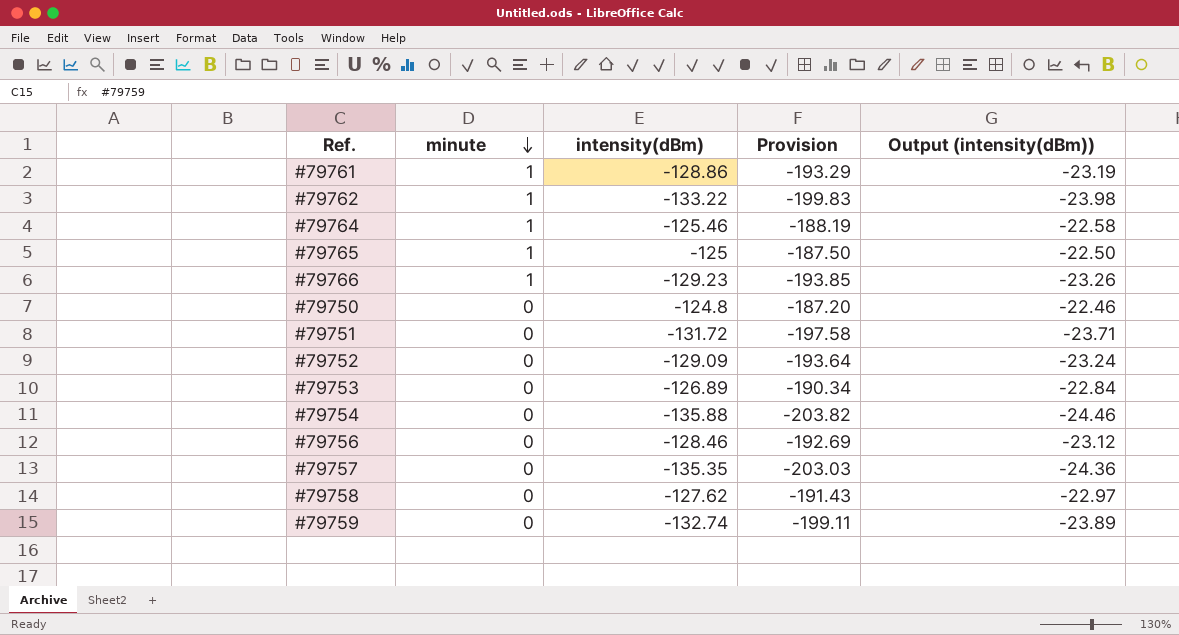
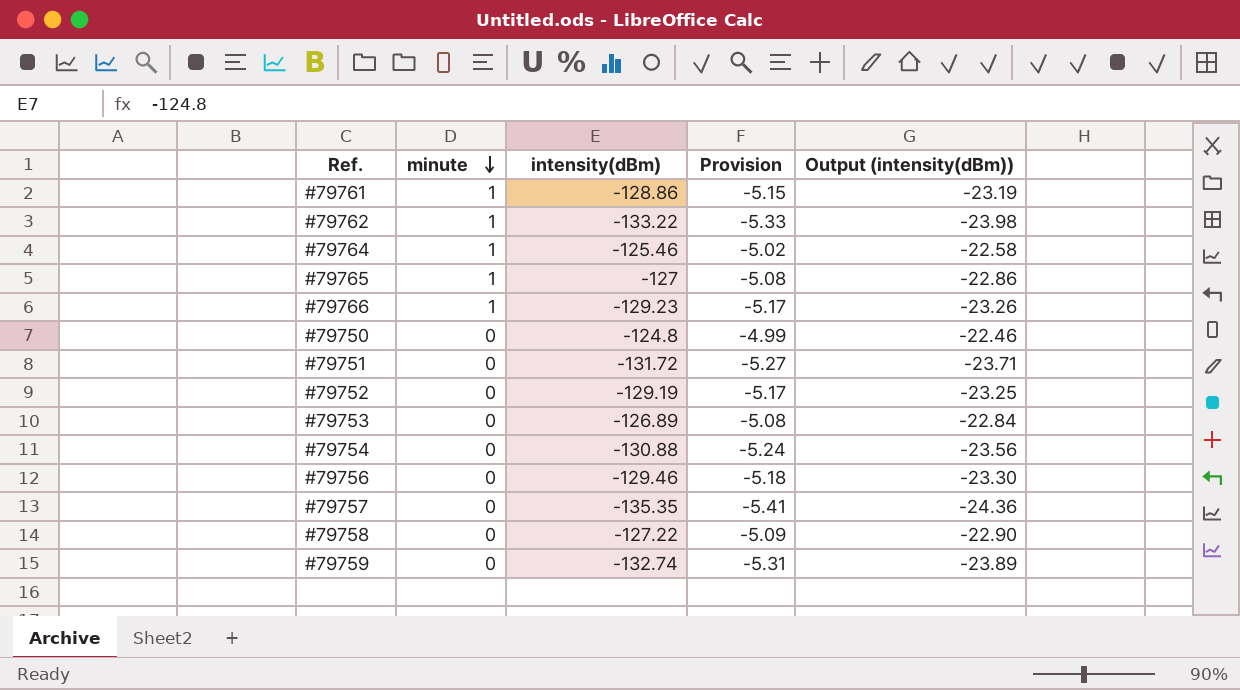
column Provision | formula: [intensity(dBm)] * 1.5 -> [intensity(dBm)] * 0.04
#79765 | intensity(dBm): -125 -> -127
#79765 | Output (intensity(dBm)): -22.50 -> -22.86
#79752 | intensity(dBm): -129.09 -> -129.19
#79752 | Output (intensity(dBm)): -23.24 -> -23.25
#79754 | intensity(dBm): -135.88 -> -130.88
#79754 | Output (intensity(dBm)): -24.46 -> -23.56
#79756 | intensity(dBm): -128.46 -> -129.46
#79756 | Output (intensity(dBm)): -23.12 -> -23.30
#79758 | intensity(dBm): -127.62 -> -127.22
#79758 | Output (intensity(dBm)): -22.97 -> -22.90

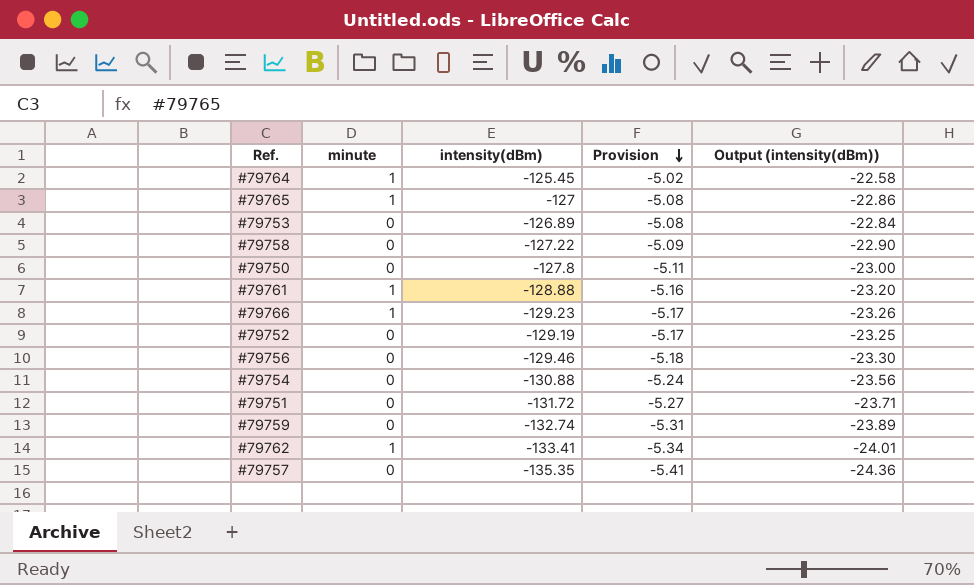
row order: minute descending -> Provision descending
#79764 | intensity(dBm): -125.46 -> -125.45
#79750 | intensity(dBm): -124.8 -> -127.8
#79750 | Provision: -4.99 -> -5.11
#79750 | Output (intensity(dBm)): -22.46 -> -23.00
#79761 | intensity(dBm): -128.86 -> -128.88
#79761 | Provision: -5.15 -> -5.16
#79761 | Output (intensity(dBm)): -23.19 -> -23.20
#79762 | intensity(dBm): -133.22 -> -133.41
#79762 | Provision: -5.33 -> -5.34
#79762 | Output (intensity(dBm)): -23.98 -> -24.01

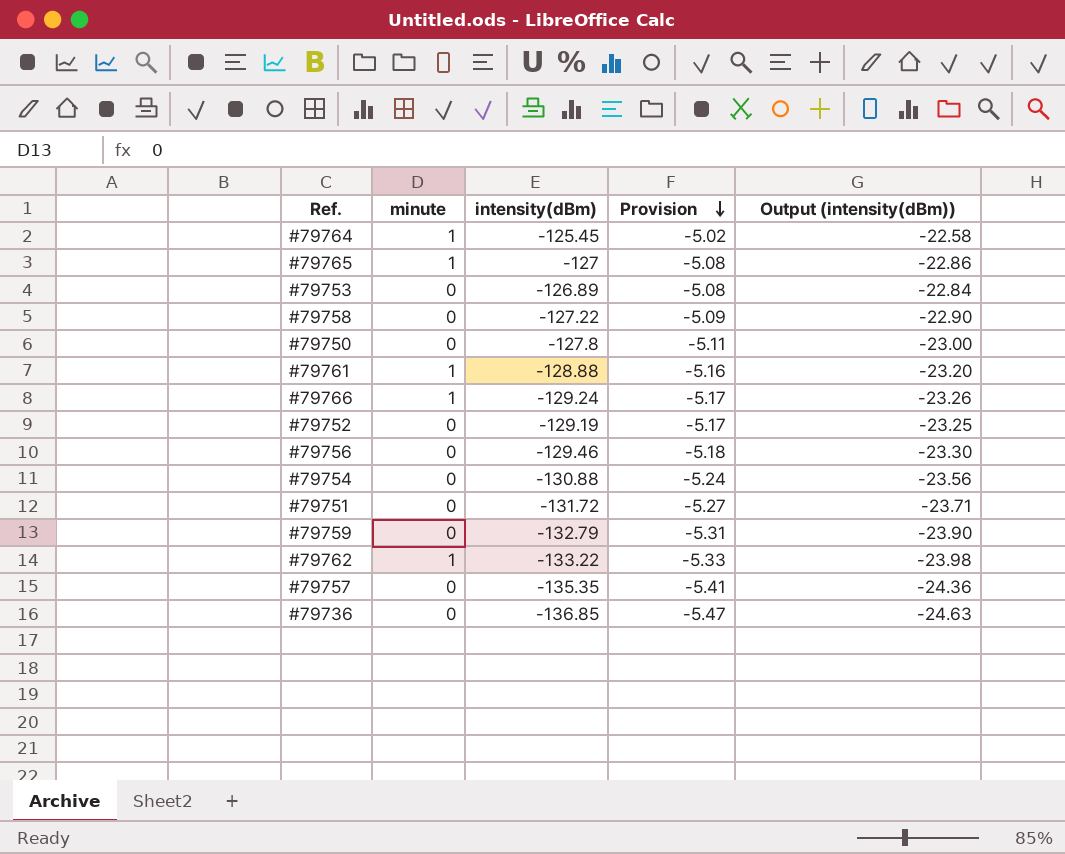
#79766 | intensity(dBm): -129.23 -> -129.24
#79759 | intensity(dBm): -132.74 -> -132.79
#79759 | Output (intensity(dBm)): -23.89 -> -23.90
#79762 | intensity(dBm): -133.41 -> -133.22
#79762 | Provision: -5.34 -> -5.33
#79762 | Output (intensity(dBm)): -24.01 -> -23.98
row #79736: none -> 0 | -136.85 | -5.47 | -24.63

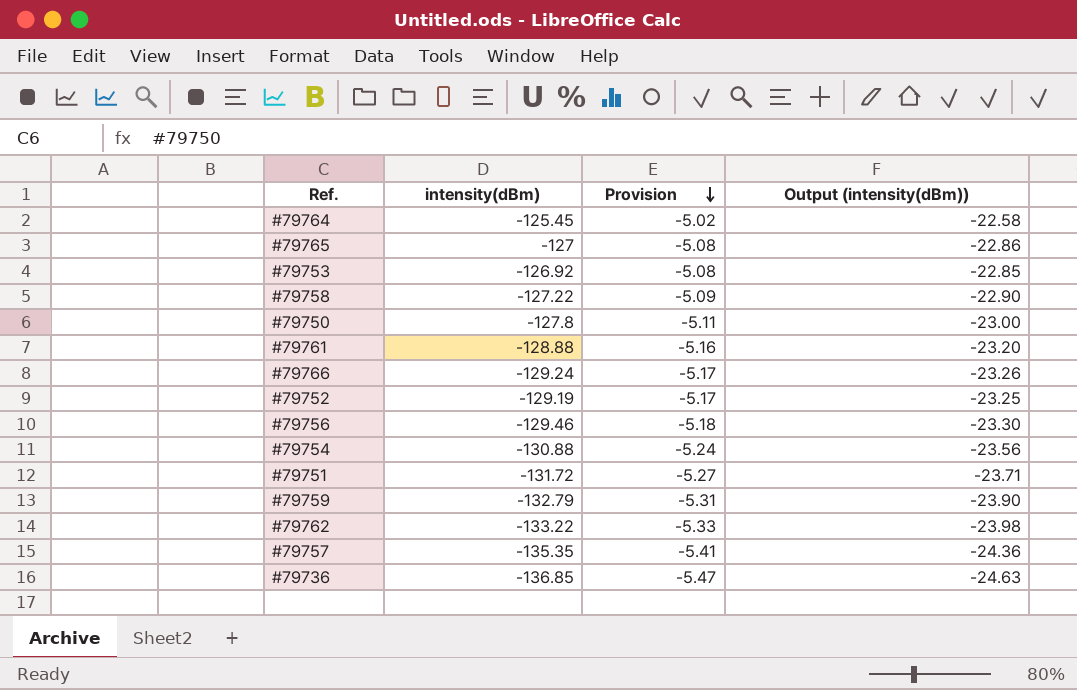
column minute | position: 2 -> none
#79753 | intensity(dBm): -126.89 -> -126.92
#79753 | Output (intensity(dBm)): -22.84 -> -22.85

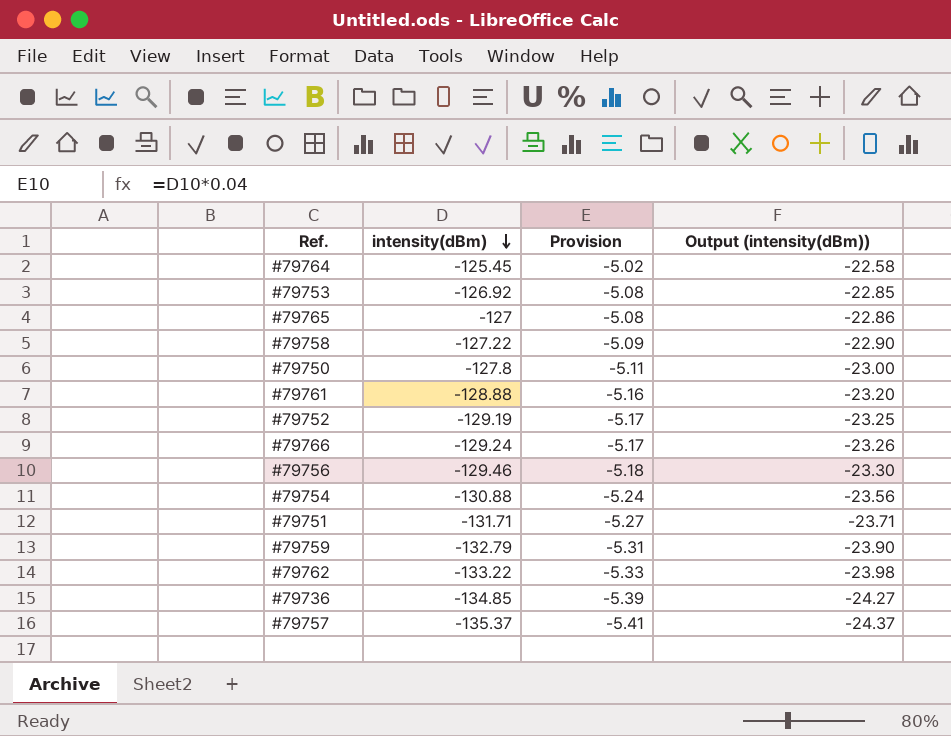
row order: Provision descending -> intensity(dBm) descending
#79751 | intensity(dBm): -131.72 -> -131.71
#79736 | intensity(dBm): -136.85 -> -134.85
#79736 | Provision: -5.47 -> -5.39
#79736 | Output (intensity(dBm)): -24.63 -> -24.27
#79757 | intensity(dBm): -135.35 -> -135.37
#79757 | Output (intensity(dBm)): -24.36 -> -24.37

